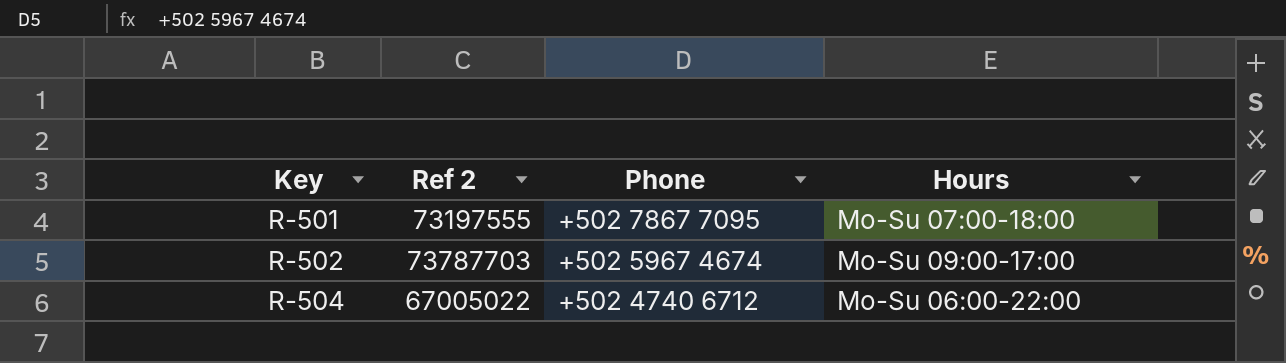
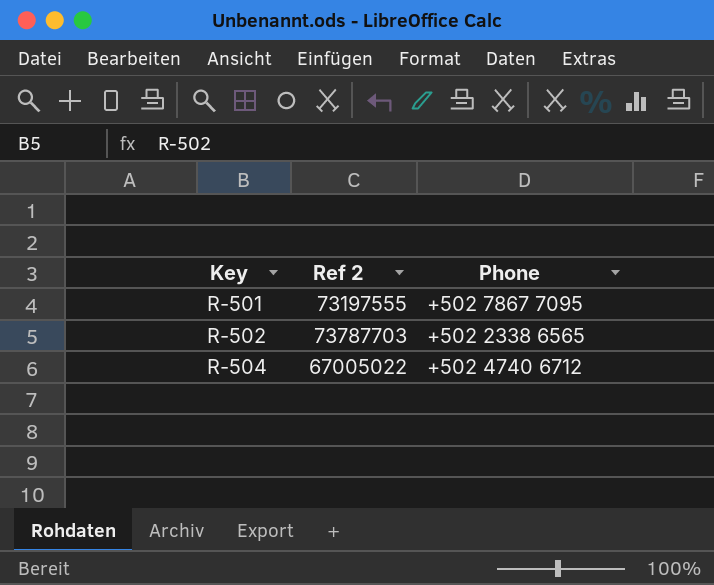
column Hours | position: 4 -> none
R-502 | Phone: +502 5967 4674 -> +502 2338 6565

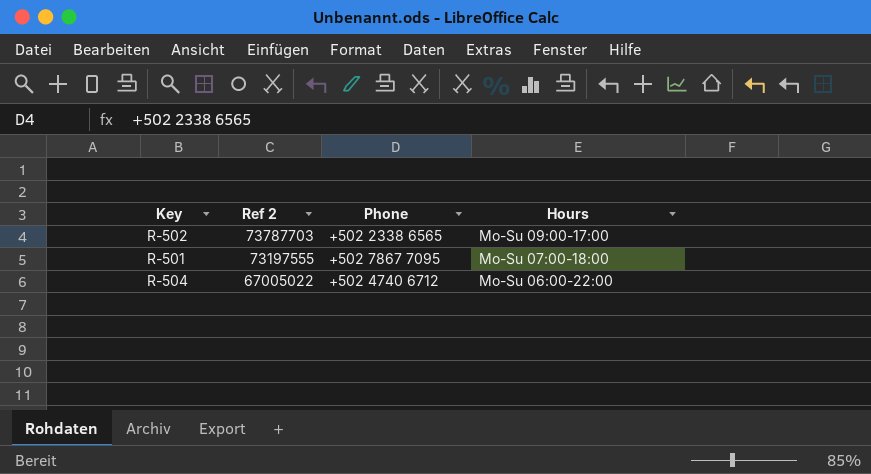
row order: Key ascending -> Ref 2 descending
column Hours | position: none -> 4

